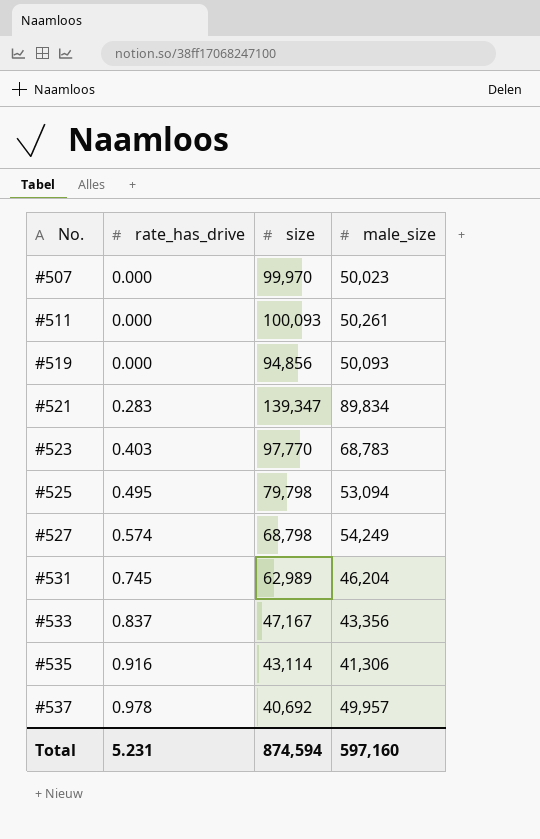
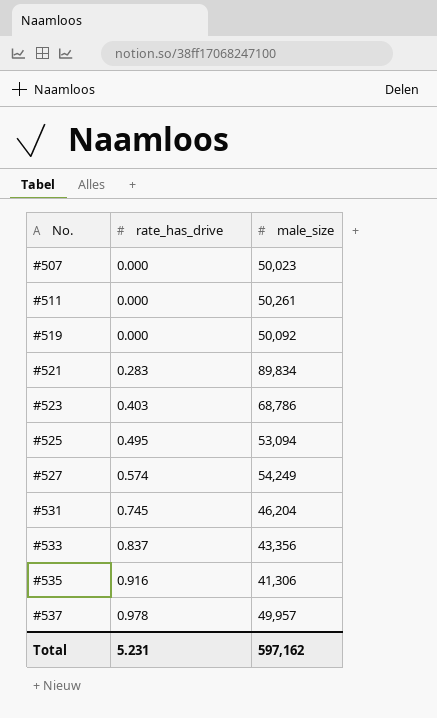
column size | position: 3 -> none
#519 | male_size: 50,093 -> 50,092
#523 | male_size: 68,783 -> 68,786
Total | male_size: 597,160 -> 597,162

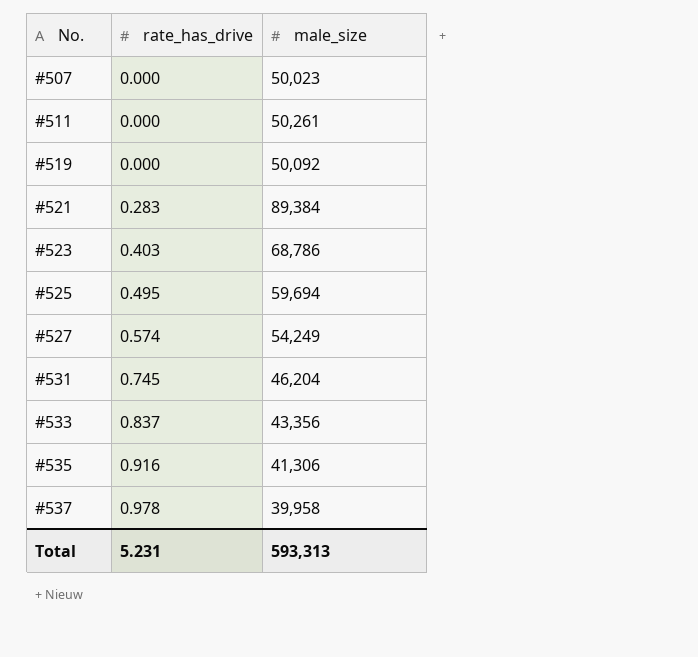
#521 | male_size: 89,834 -> 89,384
#525 | male_size: 53,094 -> 59,694
#537 | male_size: 49,957 -> 39,958
Total | male_size: 597,162 -> 593,313

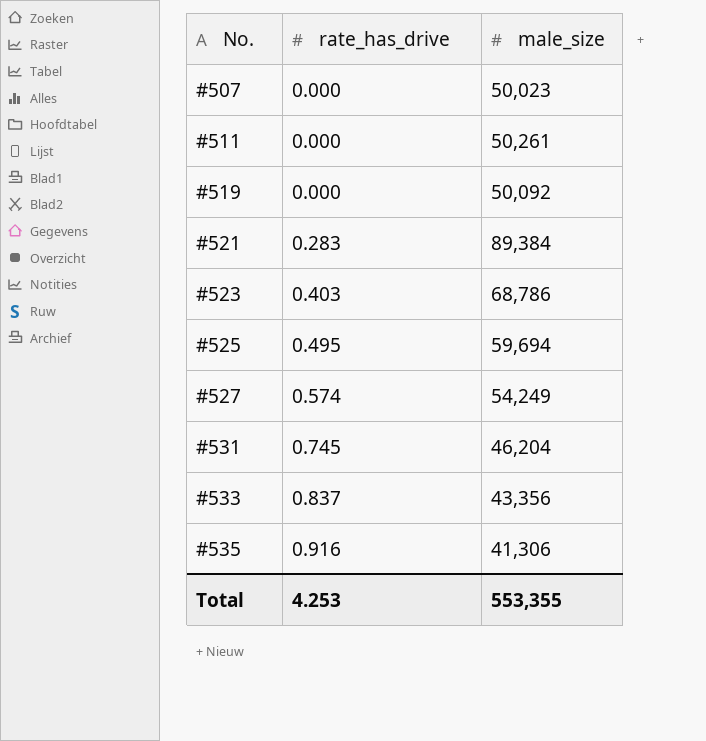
row #537: 0.978 | 39,958 -> none
Total | rate_has_drive: 5.231 -> 4.253
Total | male_size: 593,313 -> 553,355

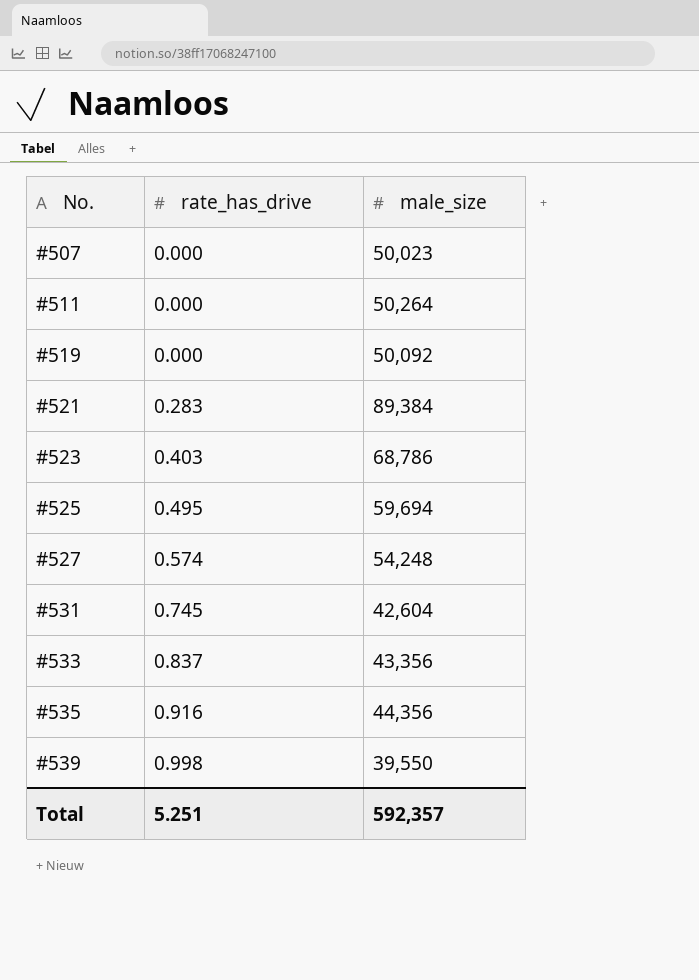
#511 | male_size: 50,261 -> 50,264
#527 | male_size: 54,249 -> 54,248
#531 | male_size: 46,204 -> 42,604
#535 | male_size: 41,306 -> 44,356
row #539: none -> 0.998 | 39,550
Total | rate_has_drive: 4.253 -> 5.251
Total | male_size: 553,355 -> 592,357

